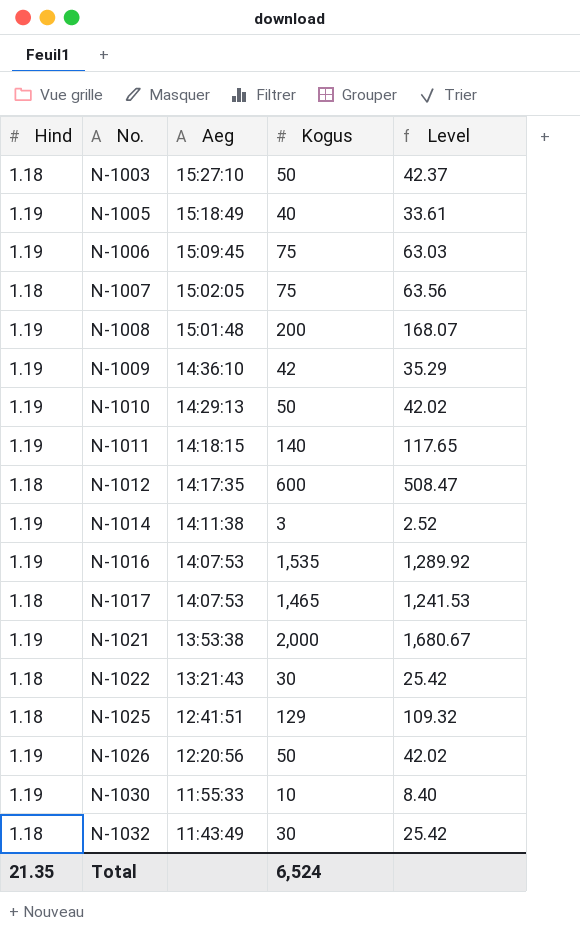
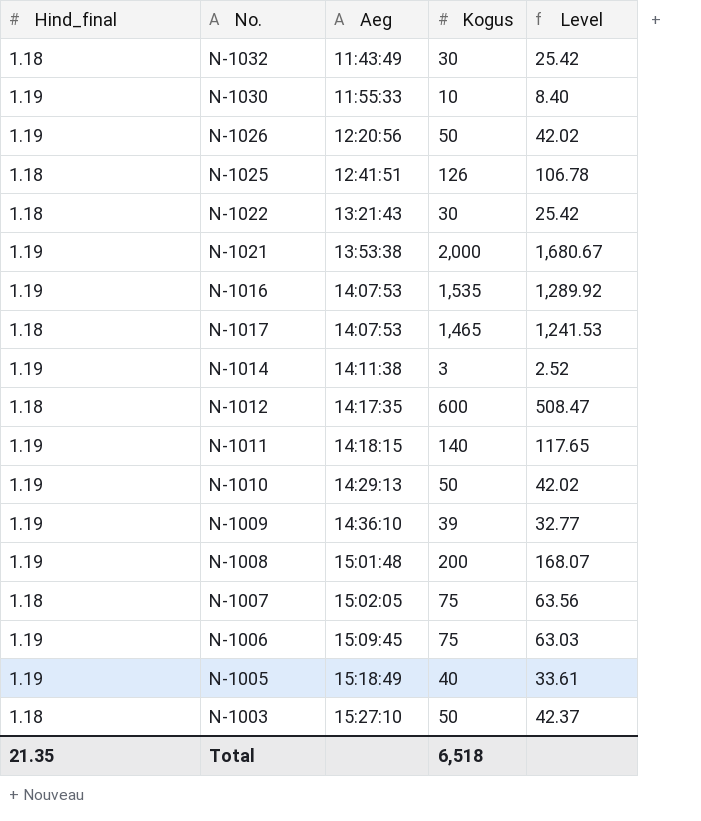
row order: No. ascending -> Aeg ascending
column name: Hind -> Hind_final
N-1025 | Kogus: 129 -> 126
N-1025 | Level: 109.32 -> 106.78
N-1009 | Kogus: 42 -> 39
N-1009 | Level: 35.29 -> 32.77
Total | Kogus: 6,524 -> 6,518

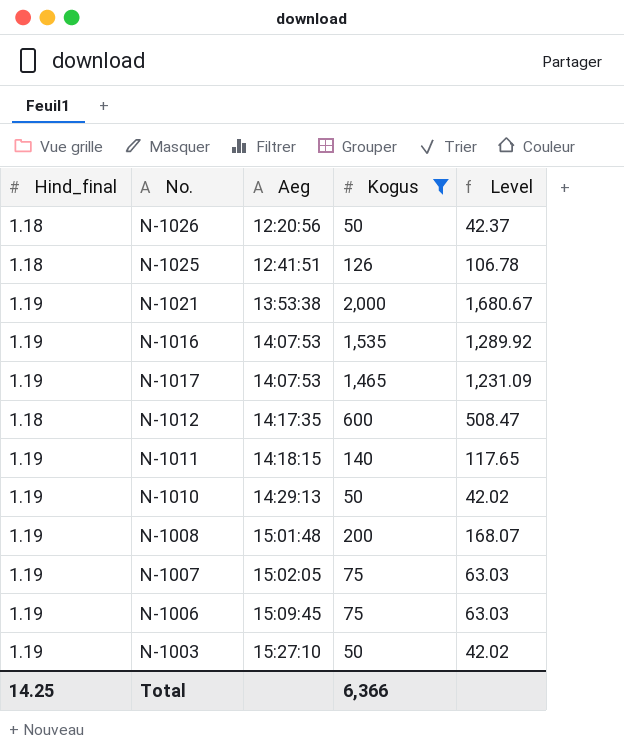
filter: none -> Kogus >= 50
N-1026 | Hind_final: 1.19 -> 1.18
N-1026 | Level: 42.02 -> 42.37
N-1017 | Hind_final: 1.18 -> 1.19
N-1017 | Level: 1,241.53 -> 1,231.09
N-1007 | Hind_final: 1.18 -> 1.19
N-1007 | Level: 63.56 -> 63.03
N-1003 | Hind_final: 1.18 -> 1.19
N-1003 | Level: 42.37 -> 42.02
Total | Hind_final: 21.35 -> 14.25
Total | Kogus: 6,518 -> 6,366

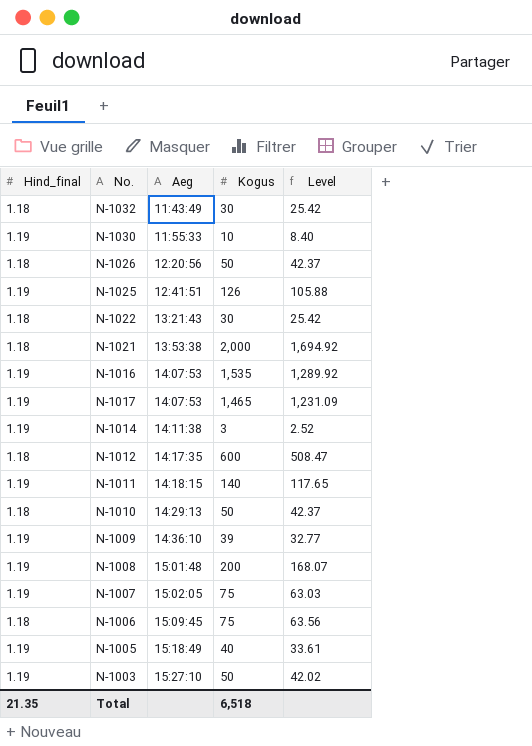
filter: Kogus >= 50 -> none
N-1025 | Hind_final: 1.18 -> 1.19
N-1025 | Level: 106.78 -> 105.88
N-1021 | Hind_final: 1.19 -> 1.18
N-1021 | Level: 1,680.67 -> 1,694.92
N-1010 | Hind_final: 1.19 -> 1.18
N-1010 | Level: 42.02 -> 42.37
N-1006 | Hind_final: 1.19 -> 1.18
N-1006 | Level: 63.03 -> 63.56
Total | Hind_final: 14.25 -> 21.35
Total | Kogus: 6,366 -> 6,518

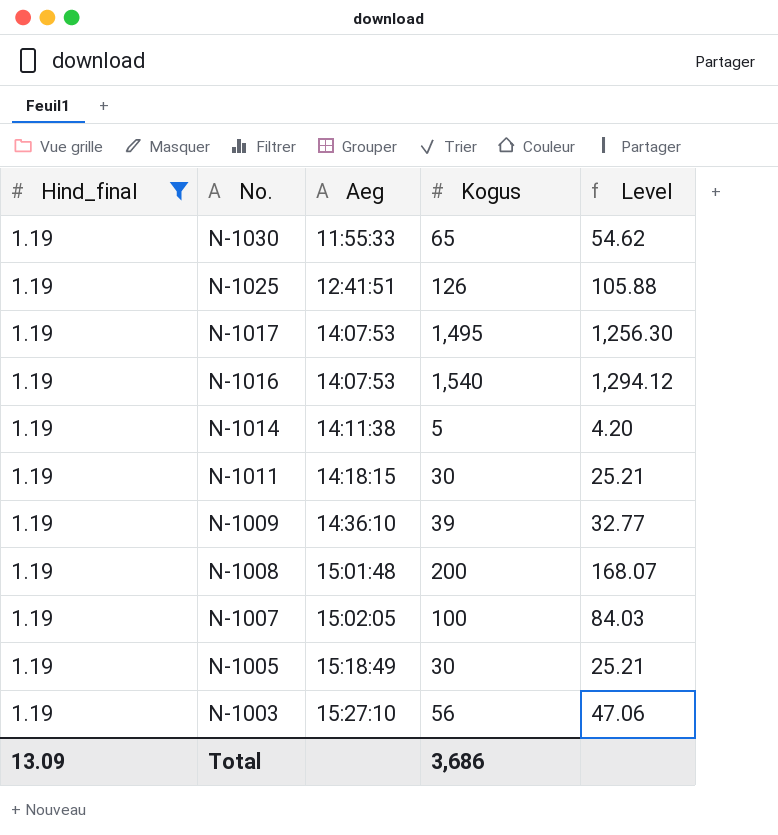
filter: none -> Hind_final = 1.19
row order: Aeg ascending -> No. descending
N-1030 | Kogus: 10 -> 65
N-1030 | Level: 8.40 -> 54.62
N-1017 | Kogus: 1,465 -> 1,495
N-1017 | Level: 1,231.09 -> 1,256.30
N-1016 | Kogus: 1,535 -> 1,540
N-1016 | Level: 1,289.92 -> 1,294.12
N-1014 | Kogus: 3 -> 5
N-1014 | Level: 2.52 -> 4.20
N-1011 | Kogus: 140 -> 30
N-1011 | Level: 117.65 -> 25.21
N-1007 | Kogus: 75 -> 100
N-1007 | Level: 63.03 -> 84.03
N-1005 | Kogus: 40 -> 30
N-1005 | Level: 33.61 -> 25.21
N-1003 | Kogus: 50 -> 56
N-1003 | Level: 42.02 -> 47.06
Total | Hind_final: 21.35 -> 13.09
Total | Kogus: 6,518 -> 3,686

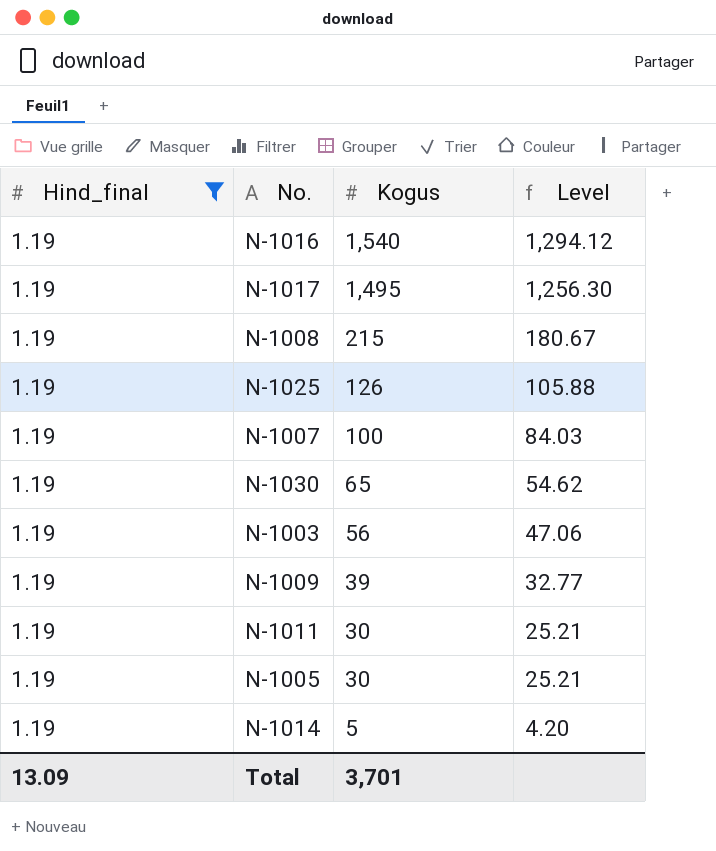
row order: No. descending -> Kogus descending
column Aeg | position: 3 -> none
N-1008 | Kogus: 200 -> 215
N-1008 | Level: 168.07 -> 180.67
Total | Kogus: 3,686 -> 3,701

